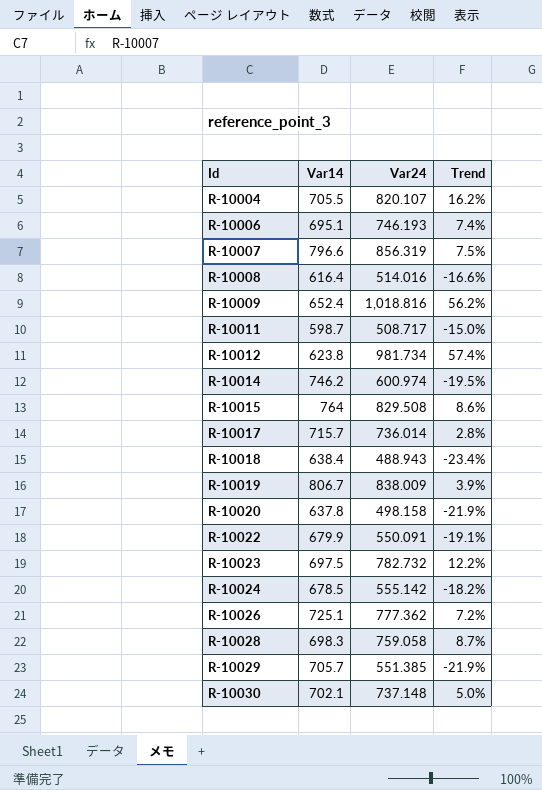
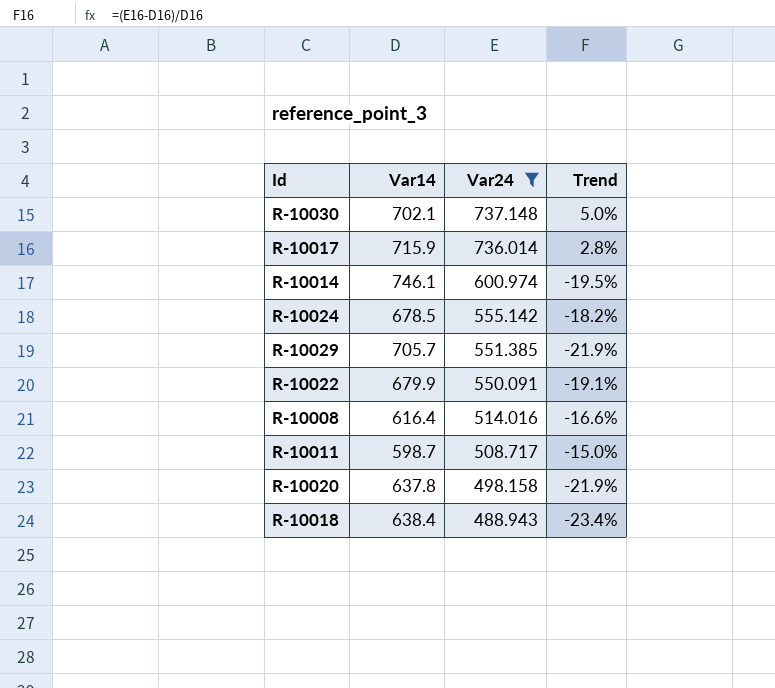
filter: none -> Var24 <= 737.148
row order: Id ascending -> Var24 descending
R-10017 | Var14: 715.7 -> 715.9
R-10014 | Var14: 746.2 -> 746.1

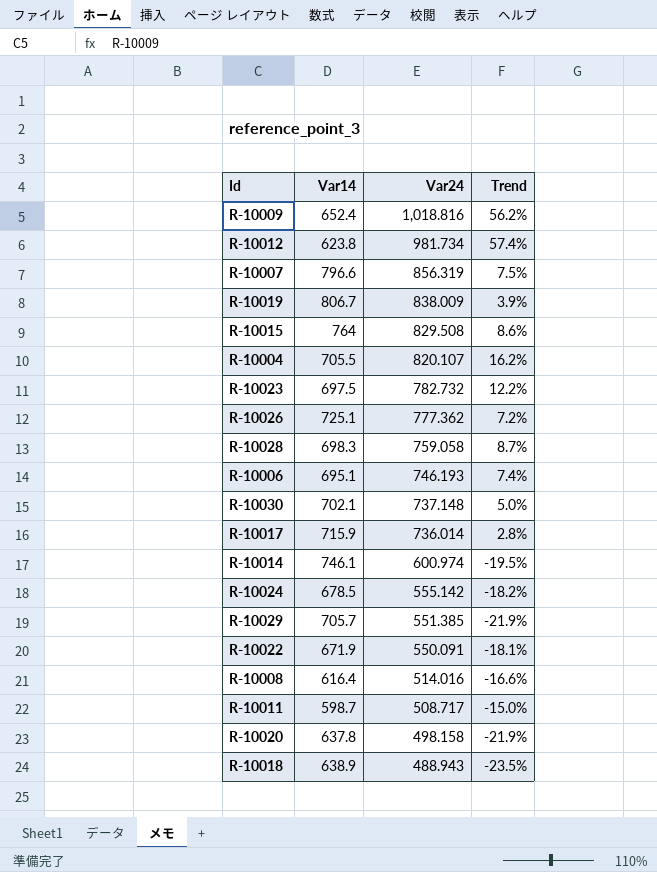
filter: Var24 <= 737.148 -> none
R-10022 | Var14: 679.9 -> 671.9
R-10022 | Trend: -19.1% -> -18.1%
R-10018 | Var14: 638.4 -> 638.9
R-10018 | Trend: -23.4% -> -23.5%

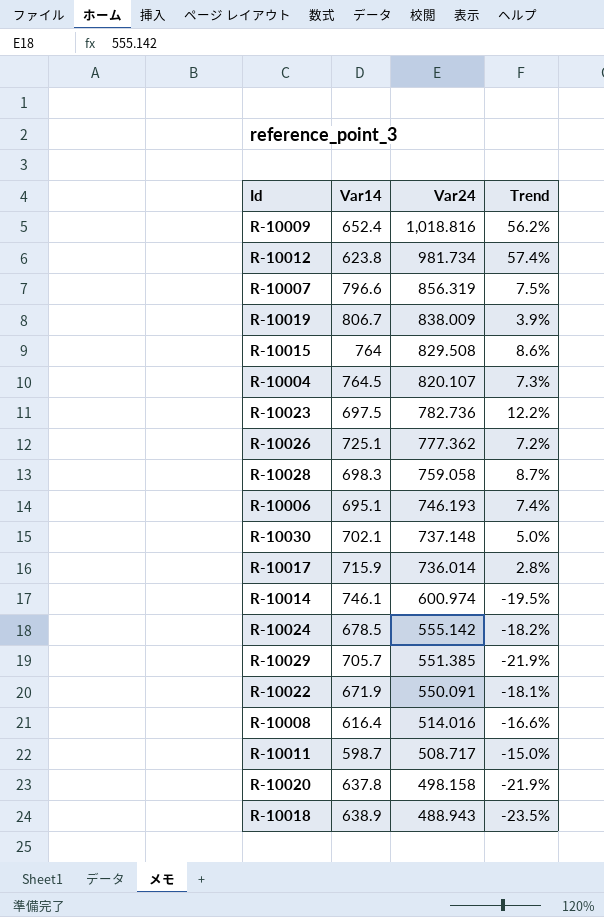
R-10004 | Var14: 705.5 -> 764.5
R-10004 | Trend: 16.2% -> 7.3%
R-10023 | Var24: 782.732 -> 782.736

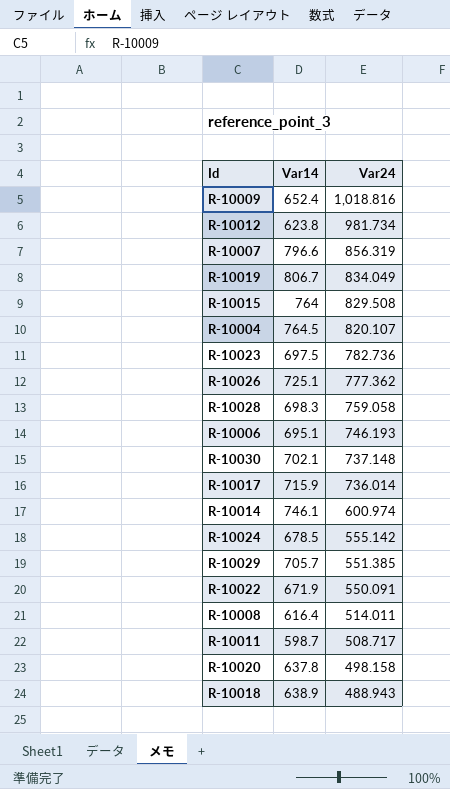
column Trend | formula: ([Var24] - [Var14]) / [Var14] -> none
R-10019 | Var24: 838.009 -> 834.049
R-10008 | Var24: 514.016 -> 514.011

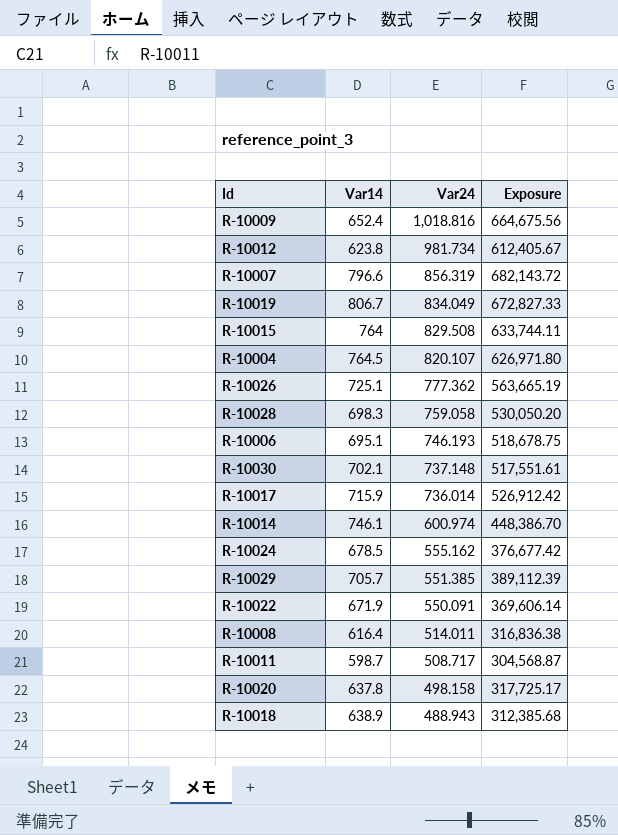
column Exposure | formula: none -> [Var14] * [Var24]
row R-10023: 697.5 | 782.736 -> none
R-10024 | Var24: 555.142 -> 555.162

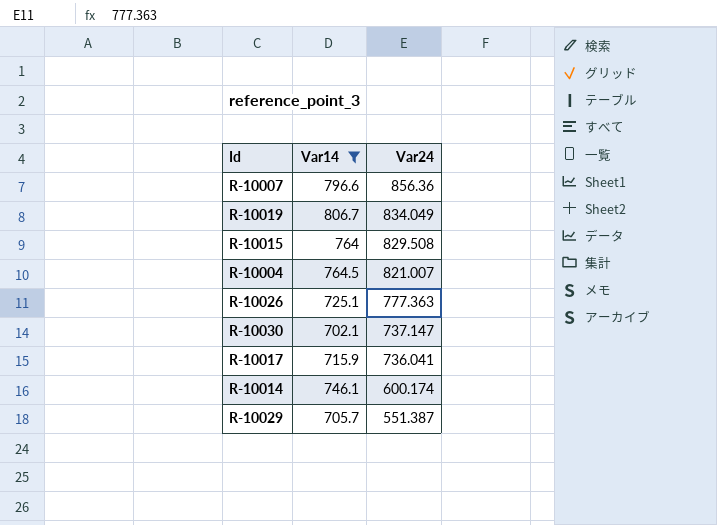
filter: none -> Var14 >= 702.1
column Exposure | formula: [Var14] * [Var24] -> none
R-10007 | Var24: 856.319 -> 856.36
R-10004 | Var24: 820.107 -> 821.007
R-10026 | Var24: 777.362 -> 777.363
R-10030 | Var24: 737.148 -> 737.147
R-10017 | Var24: 736.014 -> 736.041
R-10014 | Var24: 600.974 -> 600.174
R-10029 | Var24: 551.385 -> 551.387

